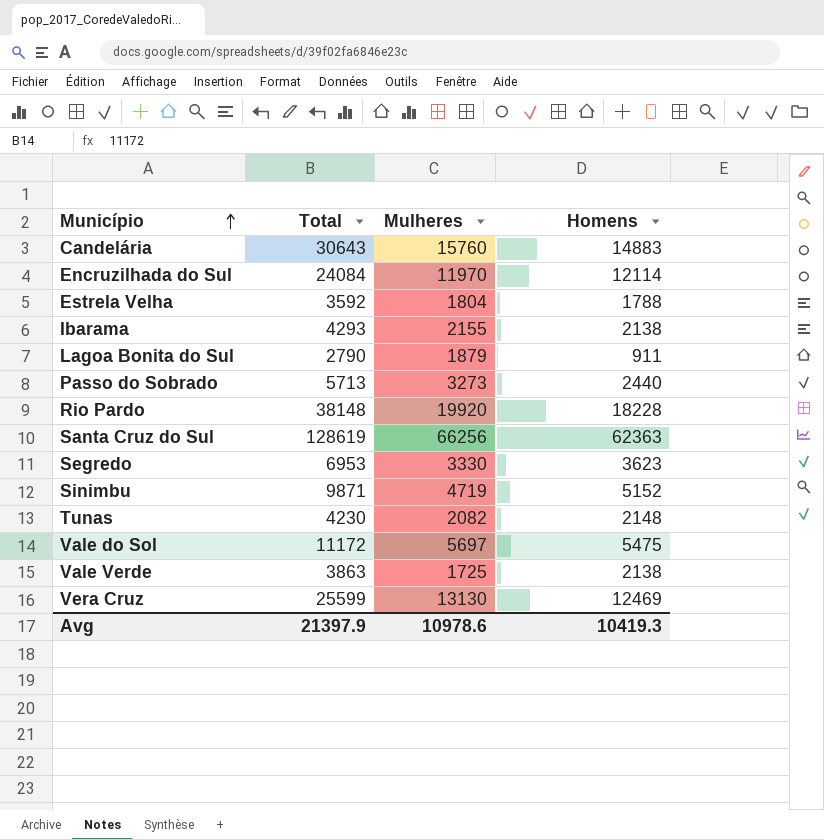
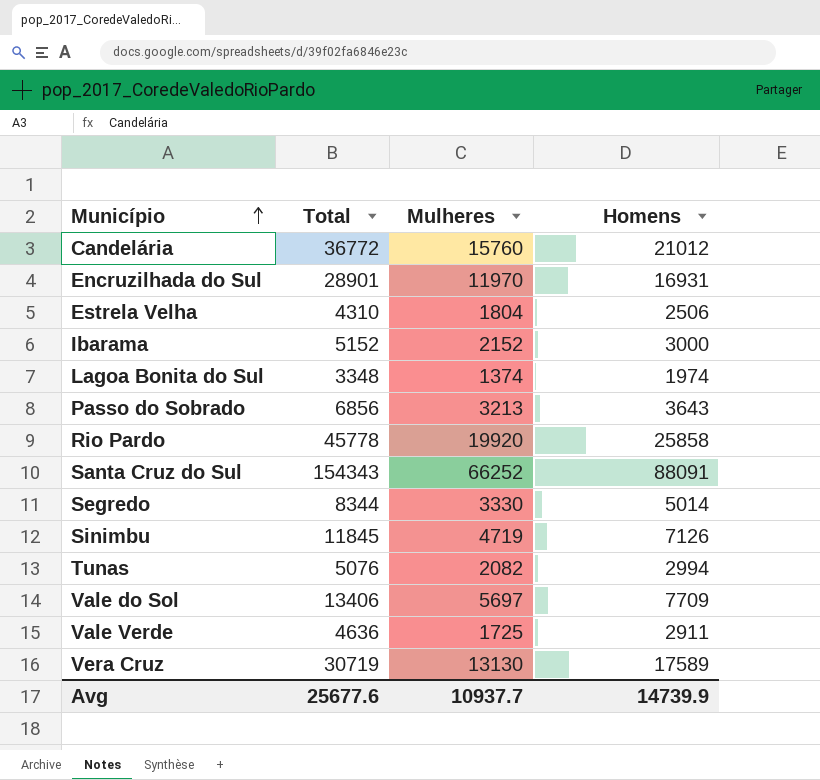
Candelária | Total: 30643 -> 36772
Candelária | Homens: 14883 -> 21012
Encruzilhada do Sul | Total: 24084 -> 28901
Encruzilhada do Sul | Homens: 12114 -> 16931
Estrela Velha | Total: 3592 -> 4310
Estrela Velha | Homens: 1788 -> 2506
Ibarama | Total: 4293 -> 5152
Ibarama | Mulheres: 2155 -> 2152
Ibarama | Homens: 2138 -> 3000
Lagoa Bonita do Sul | Total: 2790 -> 3348
Lagoa Bonita do Sul | Mulheres: 1879 -> 1374
Lagoa Bonita do Sul | Homens: 911 -> 1974
Passo do Sobrado | Total: 5713 -> 6856
Passo do Sobrado | Mulheres: 3273 -> 3213
Passo do Sobrado | Homens: 2440 -> 3643
Rio Pardo | Total: 38148 -> 45778
Rio Pardo | Homens: 18228 -> 25858
Santa Cruz do Sul | Total: 128619 -> 154343
Santa Cruz do Sul | Mulheres: 66256 -> 66252
Santa Cruz do Sul | Homens: 62363 -> 88091
Segredo | Total: 6953 -> 8344
Segredo | Homens: 3623 -> 5014
Sinimbu | Total: 9871 -> 11845
Sinimbu | Homens: 5152 -> 7126
Tunas | Total: 4230 -> 5076
Tunas | Homens: 2148 -> 2994
Vale do Sol | Total: 11172 -> 13406
Vale do Sol | Homens: 5475 -> 7709
Vale Verde | Total: 3863 -> 4636
Vale Verde | Homens: 2138 -> 2911
Vera Cruz | Total: 25599 -> 30719
Vera Cruz | Homens: 12469 -> 17589
Avg | Total: 21397.9 -> 25677.6
Avg | Mulheres: 10978.6 -> 10937.7
Avg | Homens: 10419.3 -> 14739.9

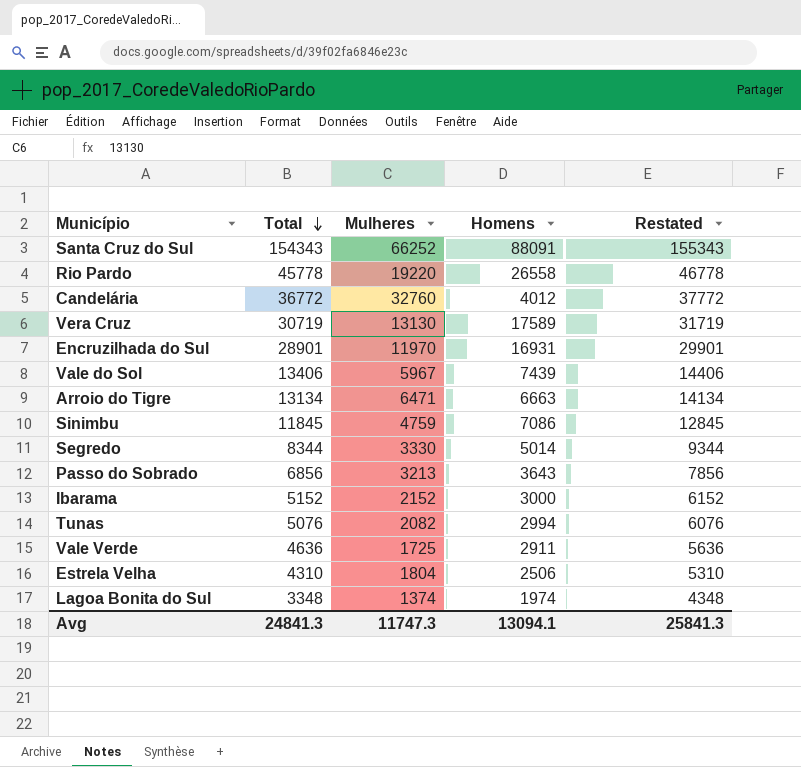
row order: Município ascending -> Total descending
column Restated | formula: none -> [Total] + 1000
Rio Pardo | Mulheres: 19920 -> 19220
Rio Pardo | Homens: 25858 -> 26558
Candelária | Mulheres: 15760 -> 32760
Candelária | Homens: 21012 -> 4012
Vale do Sol | Mulheres: 5697 -> 5967
Vale do Sol | Homens: 7709 -> 7439
row Arroio do Tigre: none -> 13134 | 6471 | 6663 | 14134
Sinimbu | Mulheres: 4719 -> 4759
Sinimbu | Homens: 7126 -> 7086
Avg | Total: 25677.6 -> 24841.3
Avg | Mulheres: 10937.7 -> 11747.3
Avg | Homens: 14739.9 -> 13094.1

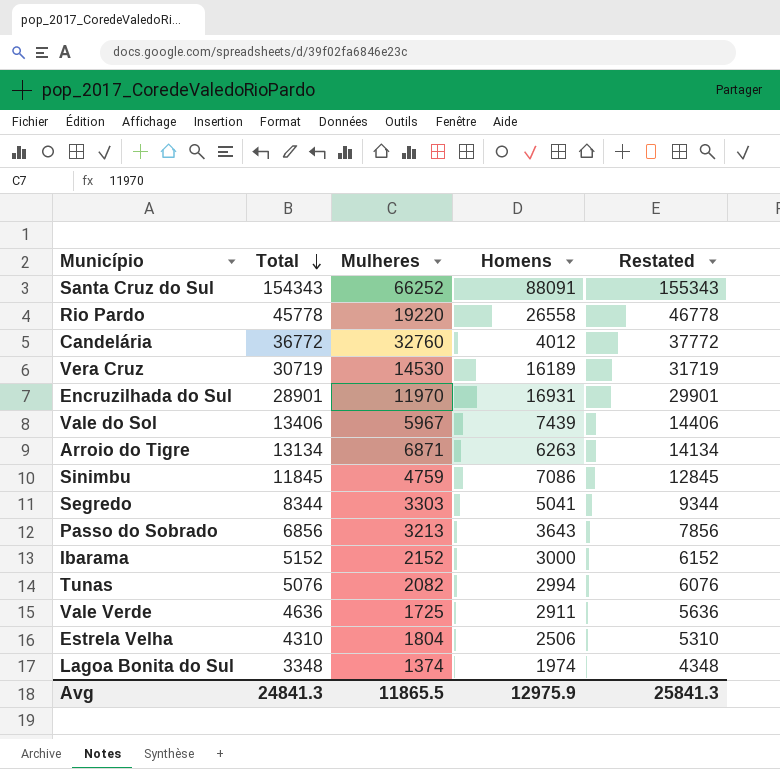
Vera Cruz | Mulheres: 13130 -> 14530
Vera Cruz | Homens: 17589 -> 16189
Arroio do Tigre | Mulheres: 6471 -> 6871
Arroio do Tigre | Homens: 6663 -> 6263
Segredo | Mulheres: 3330 -> 3303
Segredo | Homens: 5014 -> 5041
Avg | Mulheres: 11747.3 -> 11865.5
Avg | Homens: 13094.1 -> 12975.9

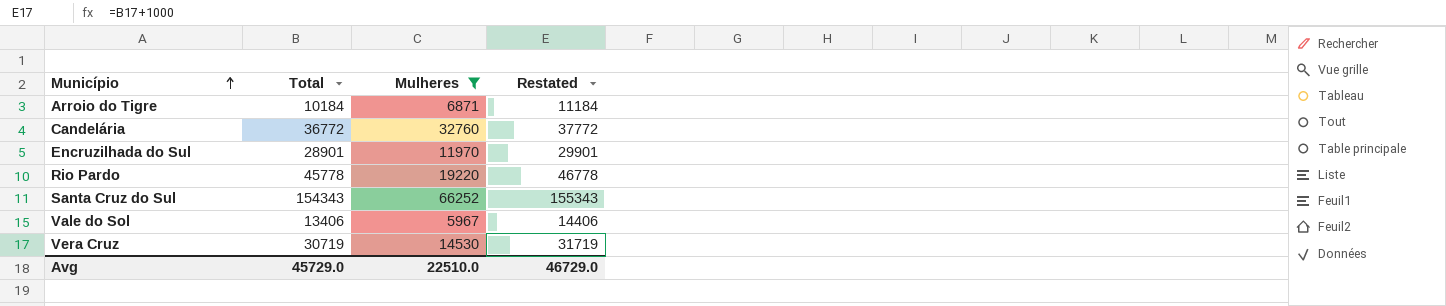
filter: none -> Mulheres >= 5967
row order: Total descending -> Município ascending
column Homens | formula: [Total] - [Mulheres] -> none
Arroio do Tigre | Total: 13134 -> 10184
Arroio do Tigre | Restated: 14134 -> 11184
Avg | Total: 24841.3 -> 45729.0
Avg | Mulheres: 11865.5 -> 22510.0
Avg | Restated: 25841.3 -> 46729.0

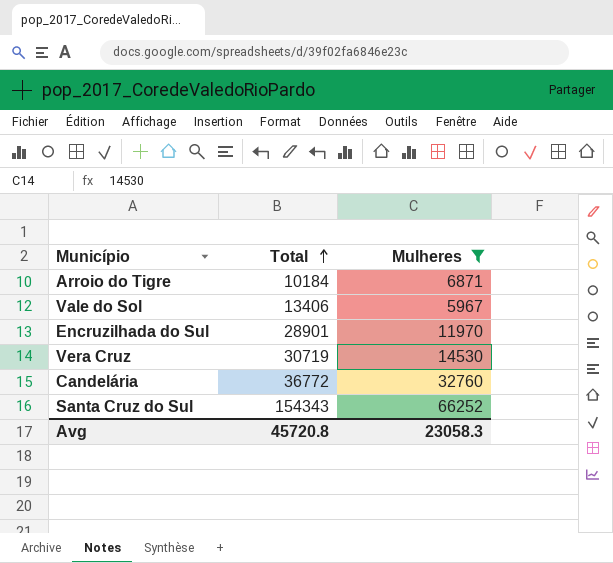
row order: Município ascending -> Total ascending
column Restated | formula: [Total] + 1000 -> none
row Rio Pardo: 45778 | 19220 | 46778 -> none
Avg | Total: 45729.0 -> 45720.8
Avg | Mulheres: 22510.0 -> 23058.3

